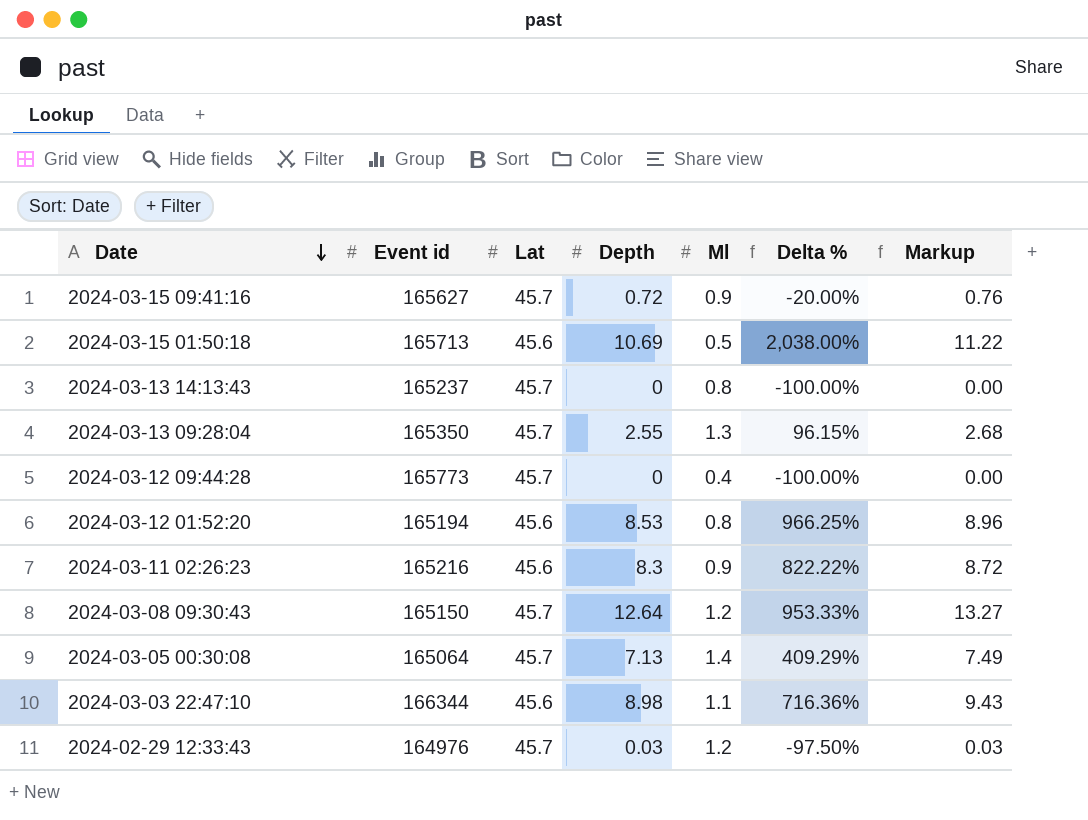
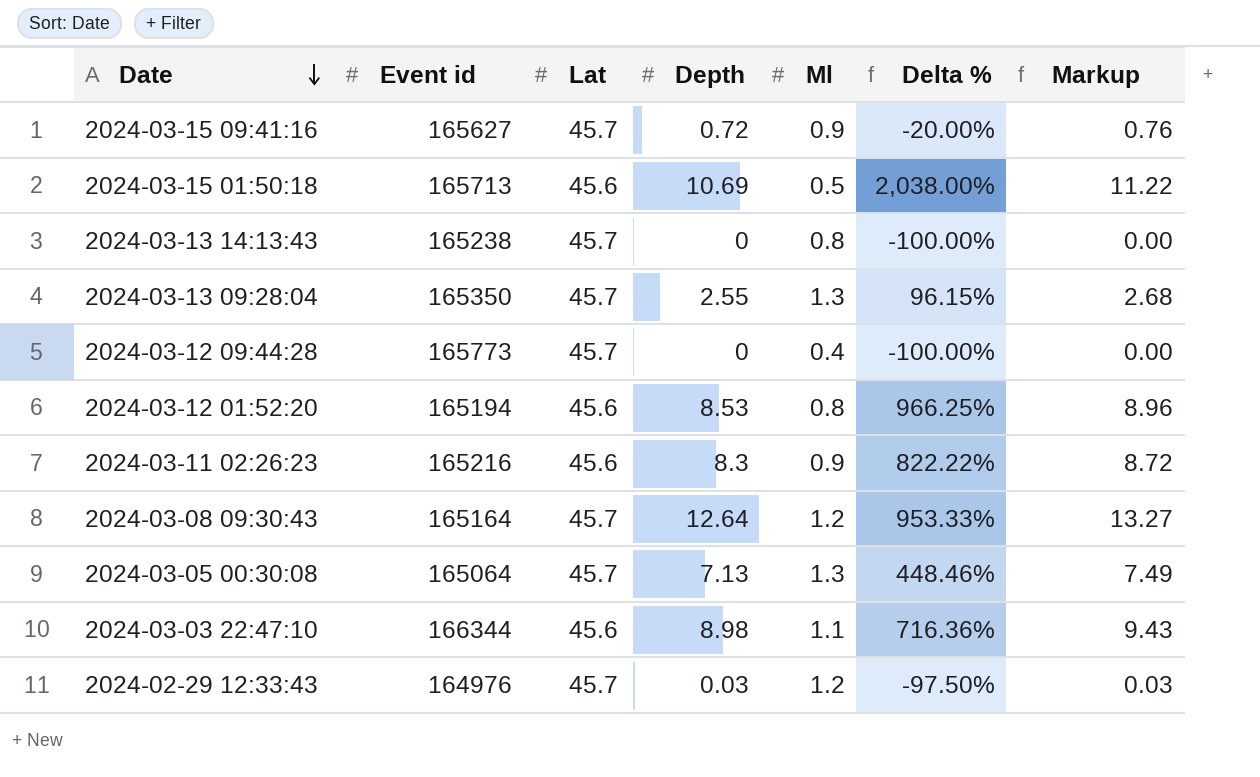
2024-03-13 14:13:43 | Event id: 165237 -> 165238
2024-03-08 09:30:43 | Event id: 165150 -> 165164
2024-03-05 00:30:08 | Ml: 1.4 -> 1.3
2024-03-05 00:30:08 | Delta %: 409.29% -> 448.46%

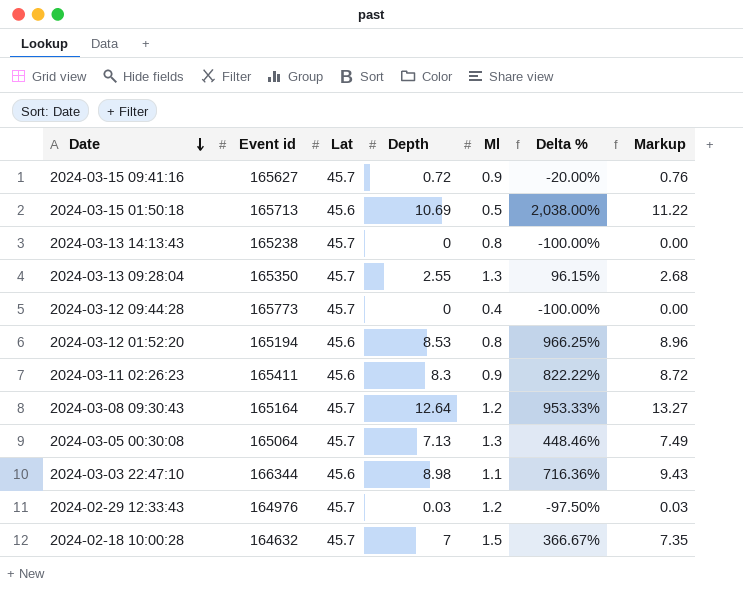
2024-03-11 02:26:23 | Event id: 165216 -> 165411
row 2024-02-18 10:00:28: none -> 164632 | 45.7 | 7 | 1.5 | 366.67% | 7.35

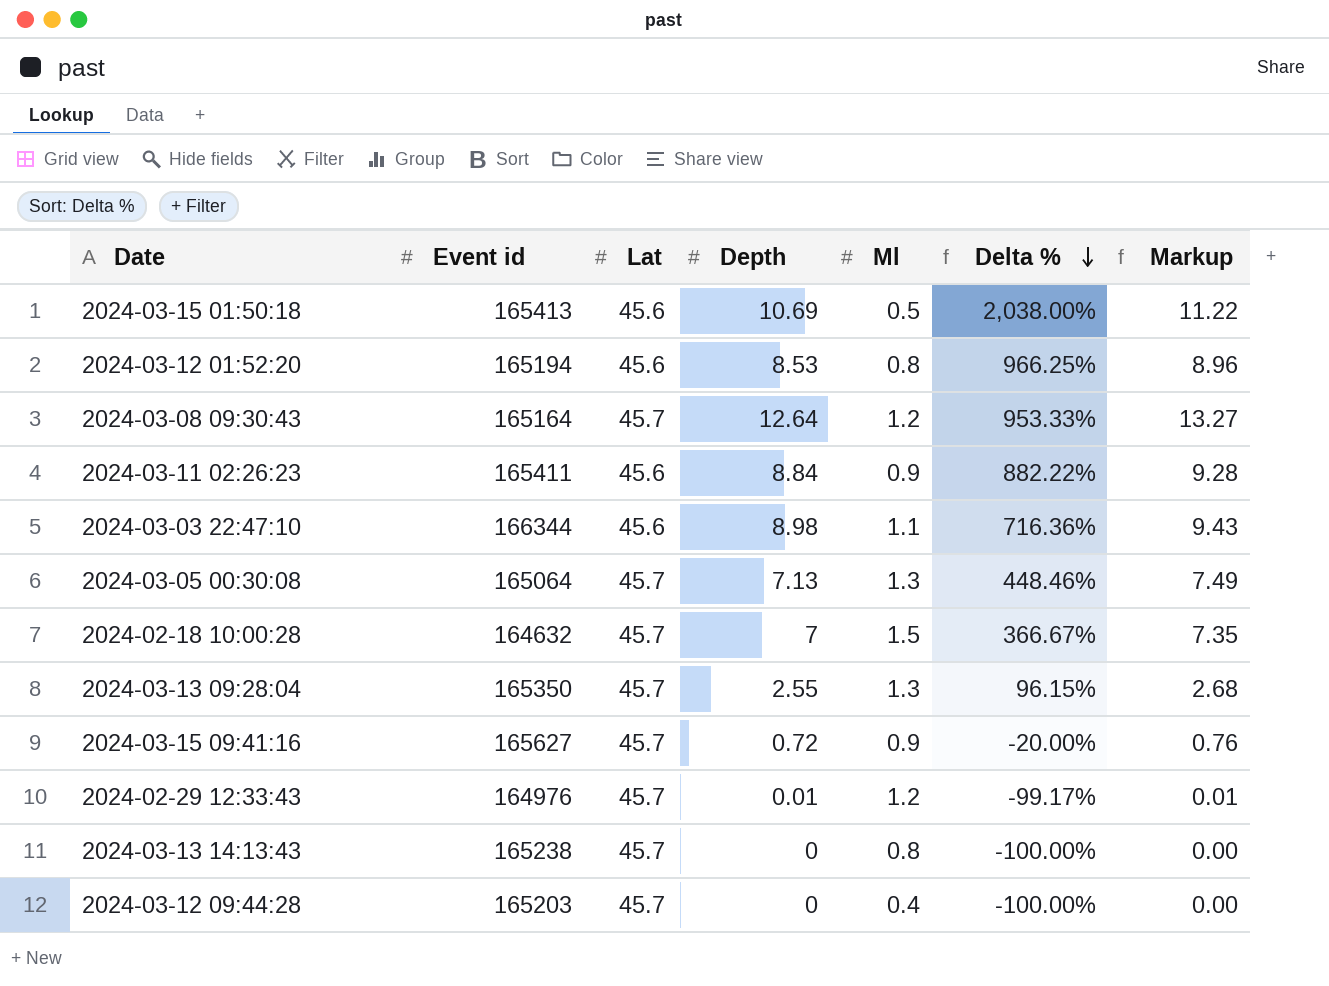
row order: Date descending -> Delta % descending
2024-03-15 01:50:18 | Event id: 165713 -> 165413
2024-03-11 02:26:23 | Depth: 8.3 -> 8.84
2024-03-11 02:26:23 | Delta %: 822.22% -> 882.22%
2024-03-11 02:26:23 | Markup: 8.72 -> 9.28
2024-02-29 12:33:43 | Depth: 0.03 -> 0.01
2024-02-29 12:33:43 | Delta %: -97.50% -> -99.17%
2024-02-29 12:33:43 | Markup: 0.03 -> 0.01
2024-03-12 09:44:28 | Event id: 165773 -> 165203

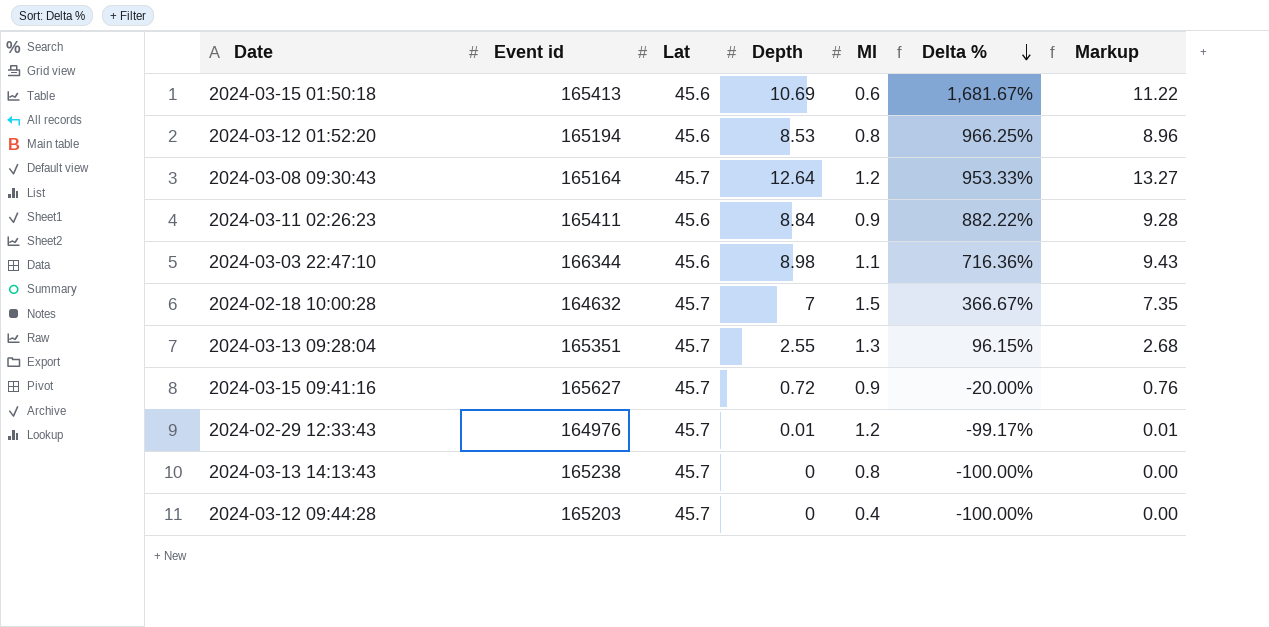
row 2024-03-05 00:30:08: 165064 | 45.7 | 7.13 | 1.3 | 448.46% | 7.49 -> none
2024-03-15 01:50:18 | Ml: 0.5 -> 0.6
2024-03-15 01:50:18 | Delta %: 2,038.00% -> 1,681.67%
2024-03-13 09:28:04 | Event id: 165350 -> 165351

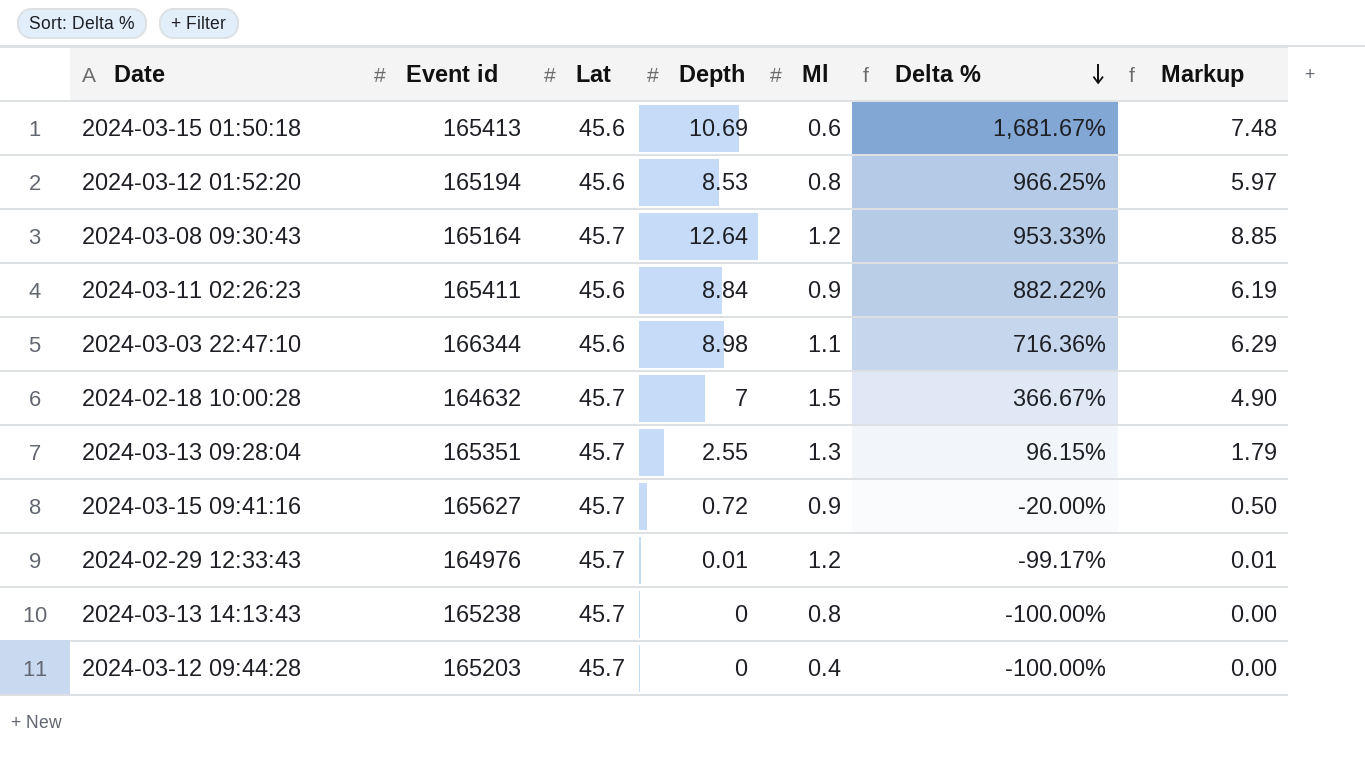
column Markup | formula: [Depth] * 1.05 -> [Depth] * 0.7

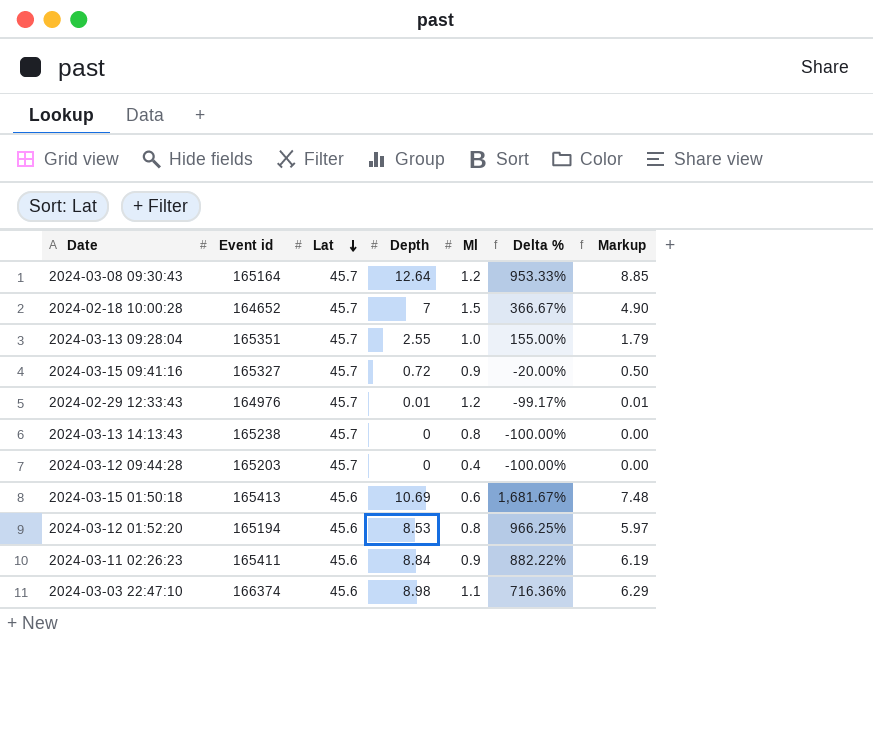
row order: Delta % descending -> Lat descending
2024-02-18 10:00:28 | Event id: 164632 -> 164652
2024-03-13 09:28:04 | Ml: 1.3 -> 1.0
2024-03-13 09:28:04 | Delta %: 96.15% -> 155.00%
2024-03-15 09:41:16 | Event id: 165627 -> 165327
2024-03-03 22:47:10 | Event id: 166344 -> 166374

